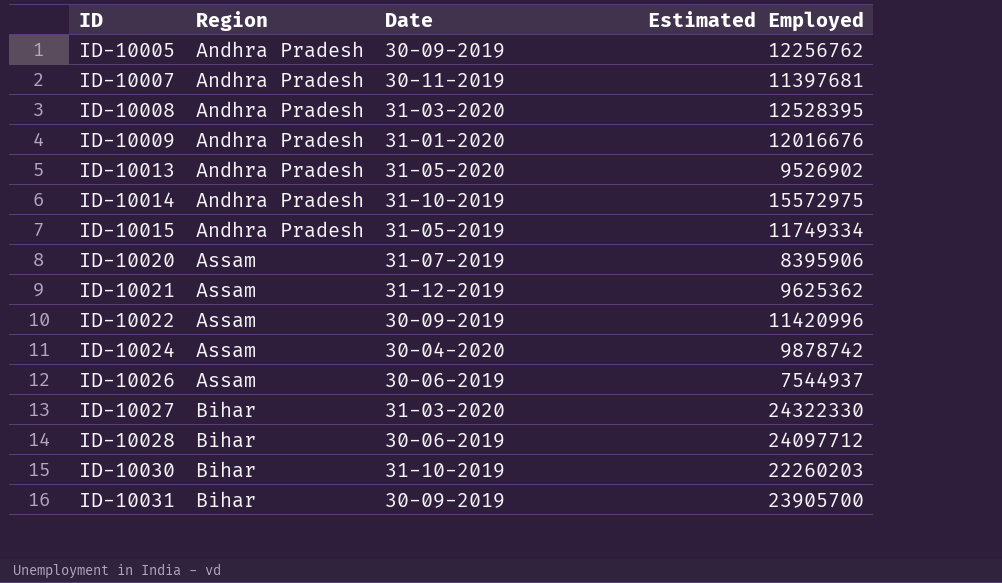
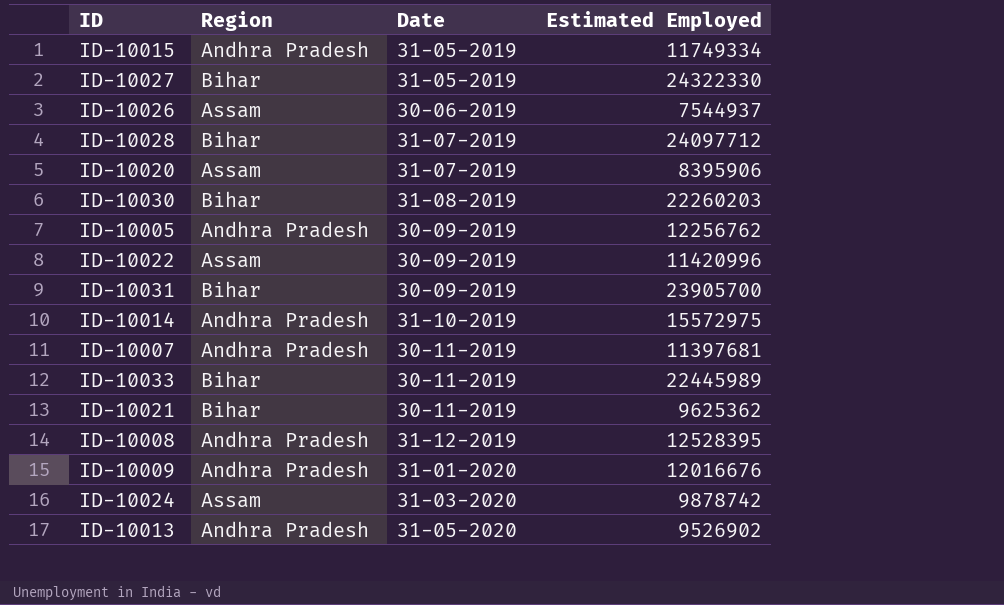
row order: ID ascending -> Date ascending
ID-10027 | Date: 31-03-2020 -> 31-05-2019
ID-10028 | Date: 30-06-2019 -> 31-07-2019
ID-10030 | Date: 31-10-2019 -> 31-08-2019
row ID-10033: none -> Bihar | 30-11-2019 | 22445989
ID-10021 | Region: Assam -> Bihar
ID-10021 | Date: 31-12-2019 -> 30-11-2019
ID-10008 | Date: 31-03-2020 -> 31-12-2019
ID-10024 | Date: 30-04-2020 -> 31-03-2020

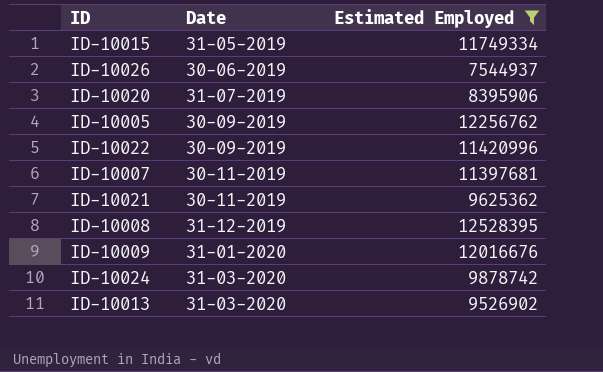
filter: none -> Estimated Employed <= 12528395
column Region | position: 2 -> none
ID-10013 | Date: 31-05-2020 -> 31-03-2020

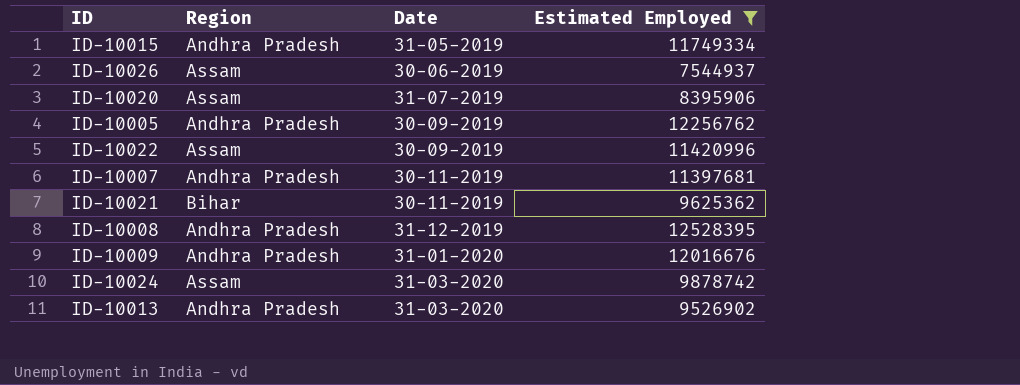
column Region | position: none -> 2

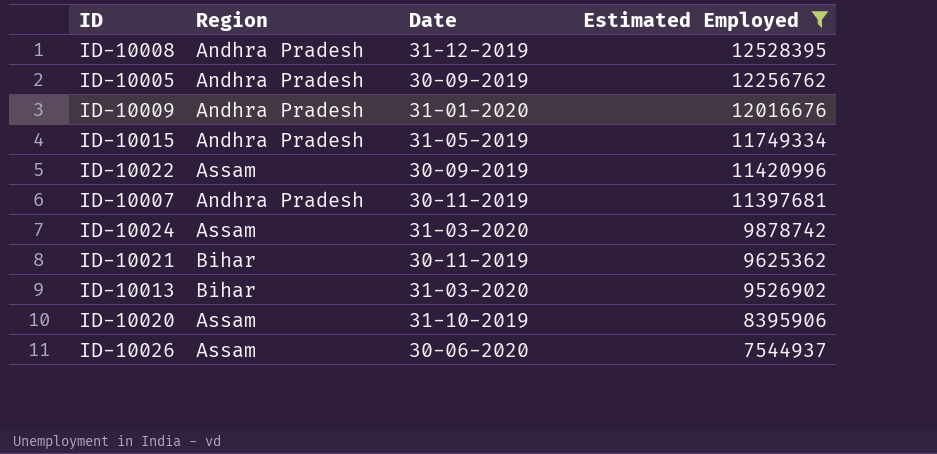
row order: Date ascending -> Estimated Employed descending
ID-10013 | Region: Andhra Pradesh -> Bihar
ID-10020 | Date: 31-07-2019 -> 31-10-2019
ID-10026 | Date: 30-06-2019 -> 30-06-2020

